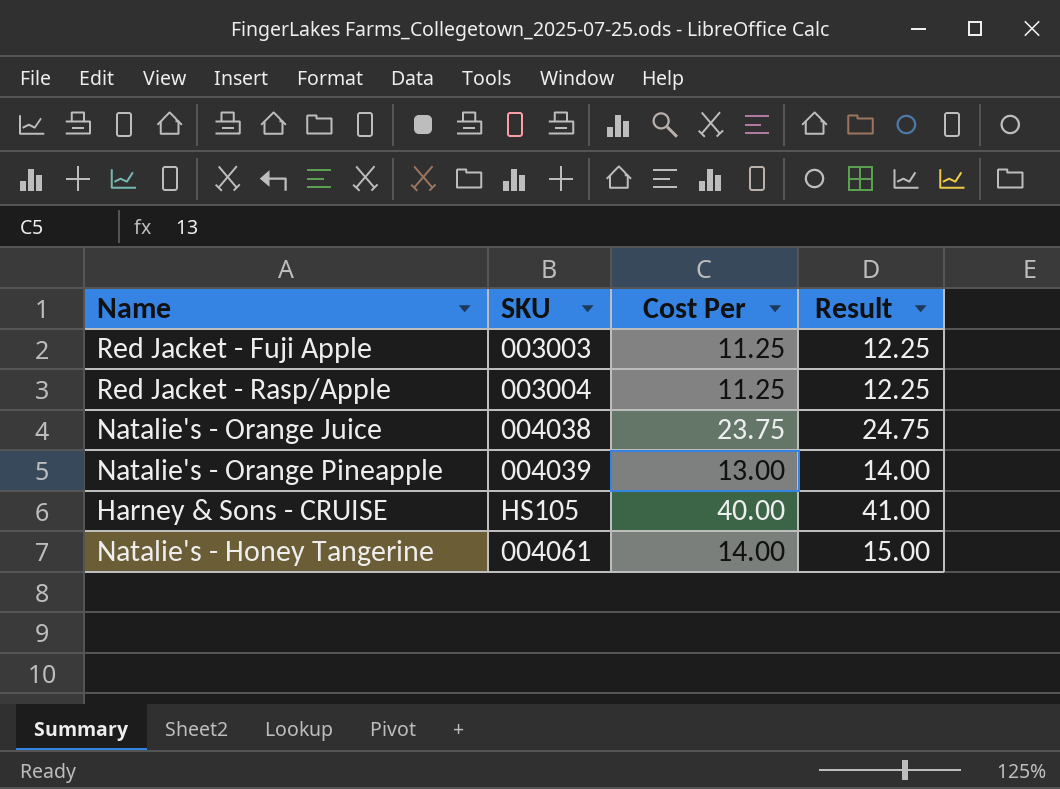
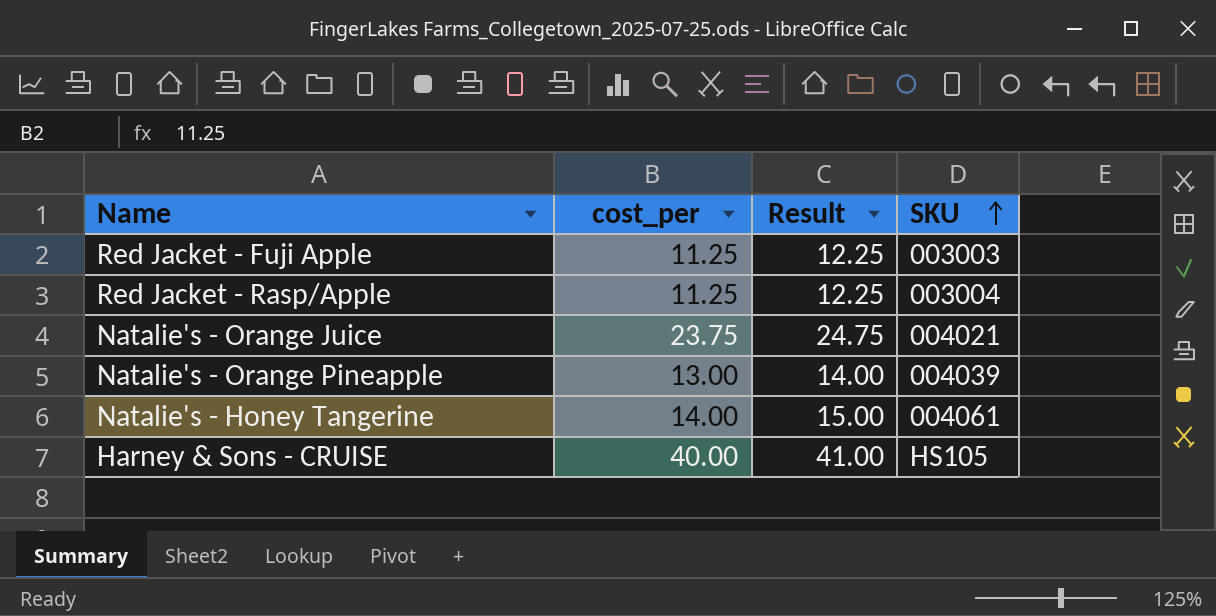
row order: none -> SKU ascending
column name: Cost Per -> cost_per
column SKU | position: 2 -> 4
Natalie's - Orange Juice | SKU: 004038 -> 004021

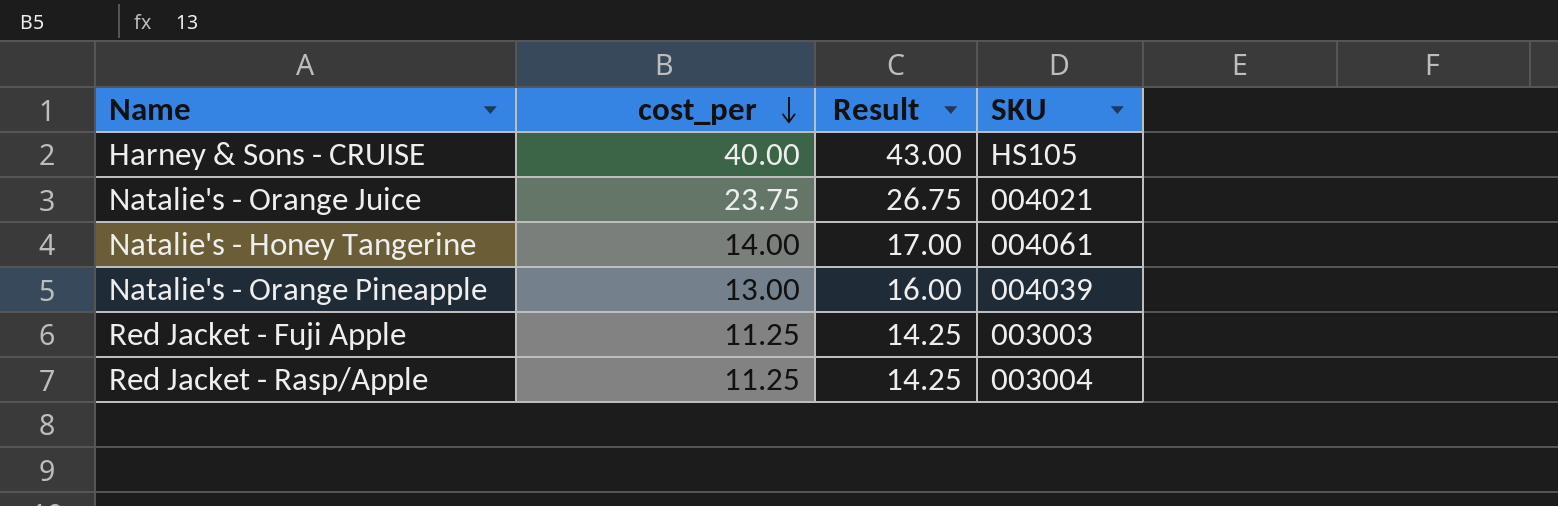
row order: SKU ascending -> cost_per descending
column Result | formula: [cost_per] + 1 -> [cost_per] + 3

